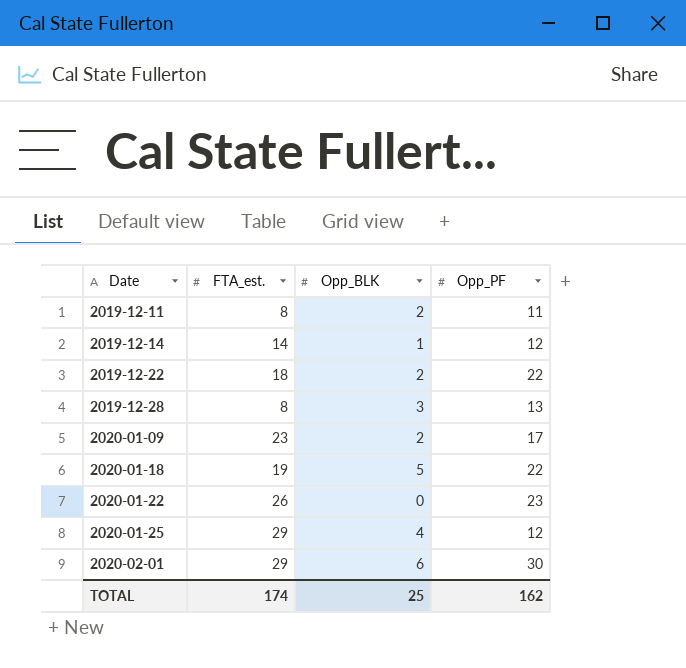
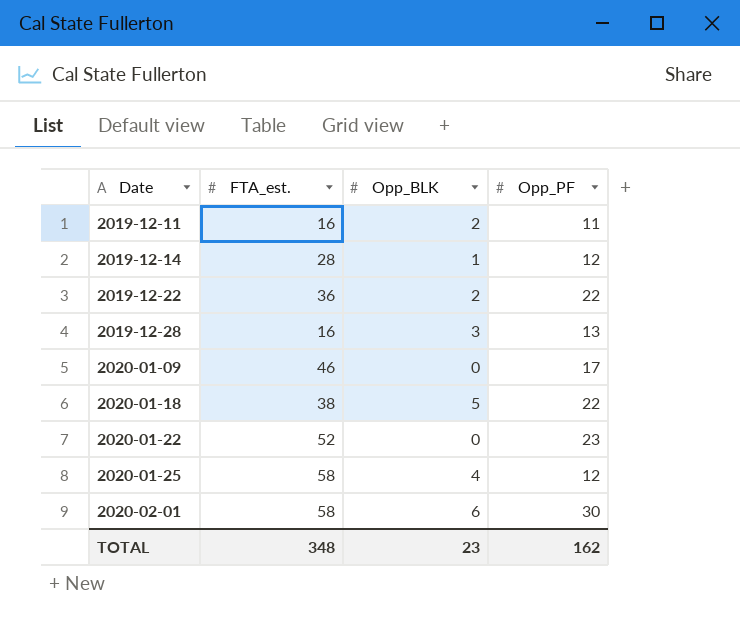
2019-12-11 | FTA_est.: 8 -> 16
2019-12-14 | FTA_est.: 14 -> 28
2019-12-22 | FTA_est.: 18 -> 36
2019-12-28 | FTA_est.: 8 -> 16
2020-01-09 | FTA_est.: 23 -> 46
2020-01-09 | Opp_BLK: 2 -> 0
2020-01-18 | FTA_est.: 19 -> 38
2020-01-22 | FTA_est.: 26 -> 52
2020-01-25 | FTA_est.: 29 -> 58
2020-02-01 | FTA_est.: 29 -> 58
TOTAL | FTA_est.: 174 -> 348
TOTAL | Opp_BLK: 25 -> 23

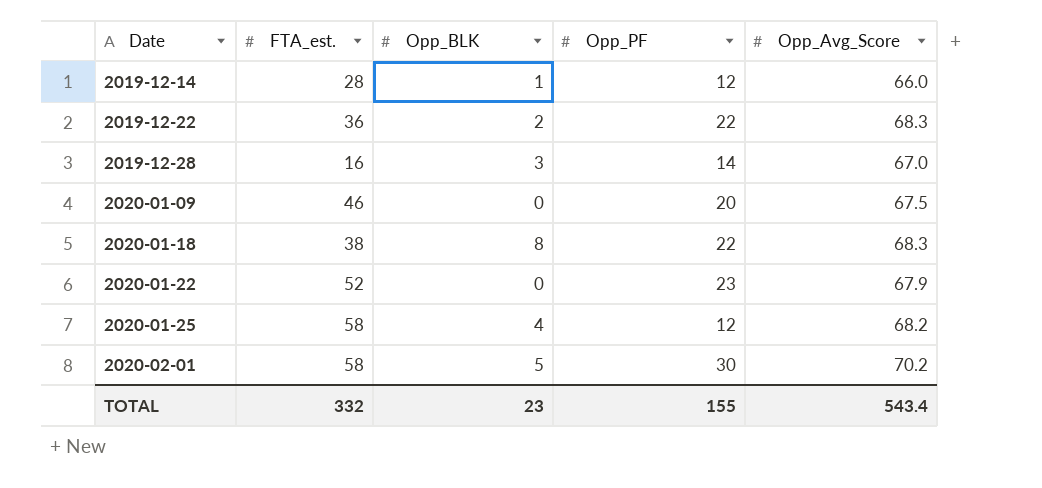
column Opp_Avg_Score | position: none -> 5
row 2019-12-11: 16 | 2 | 11 -> none
2019-12-28 | Opp_PF: 13 -> 14
2020-01-09 | Opp_PF: 17 -> 20
2020-01-18 | Opp_BLK: 5 -> 8
2020-02-01 | Opp_BLK: 6 -> 5
TOTAL | FTA_est.: 348 -> 332
TOTAL | Opp_PF: 162 -> 155

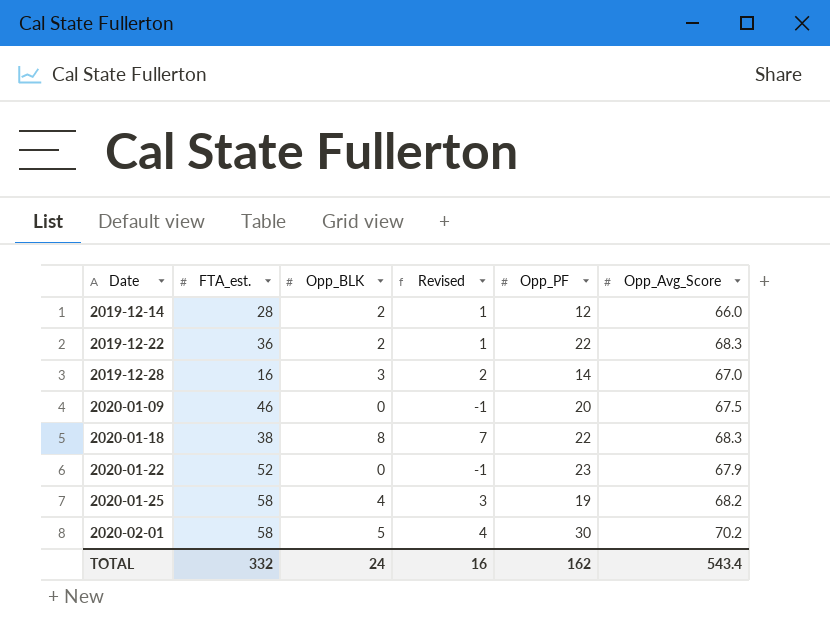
column Revised | formula: none -> [Opp_BLK] - 1
2019-12-14 | Opp_BLK: 1 -> 2
2020-01-25 | Opp_PF: 12 -> 19
TOTAL | Opp_BLK: 23 -> 24
TOTAL | Opp_PF: 155 -> 162

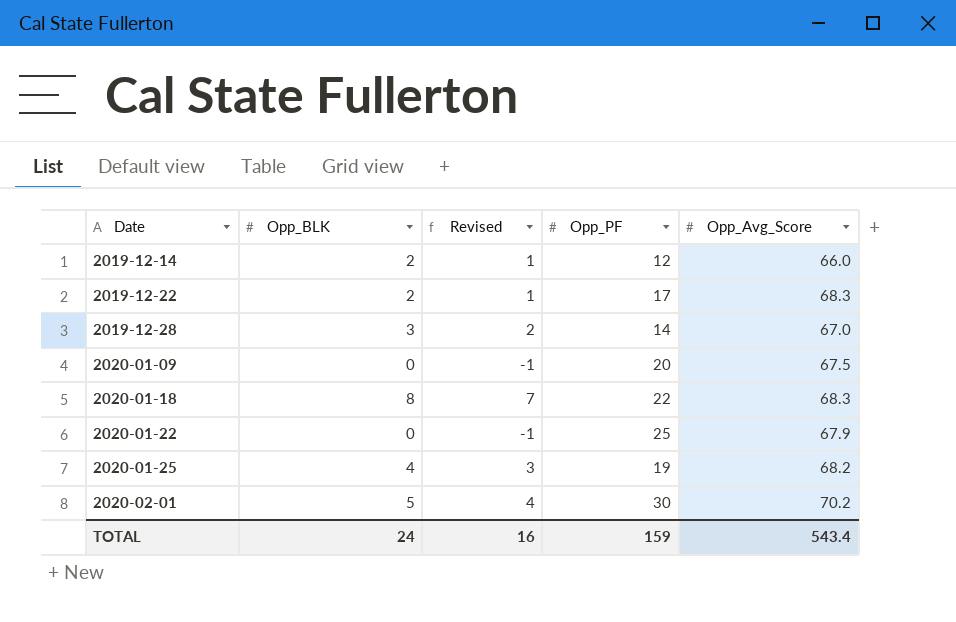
column FTA_est. | position: 2 -> none
2019-12-22 | Opp_PF: 22 -> 17
2020-01-22 | Opp_PF: 23 -> 25
TOTAL | Opp_PF: 162 -> 159

